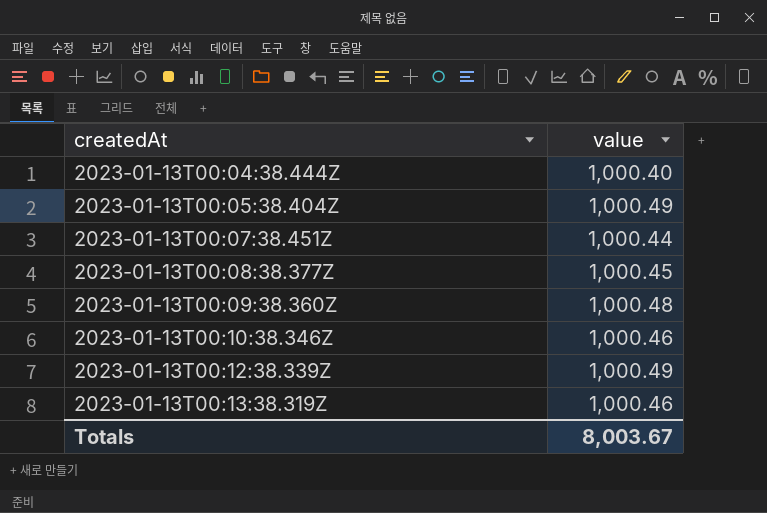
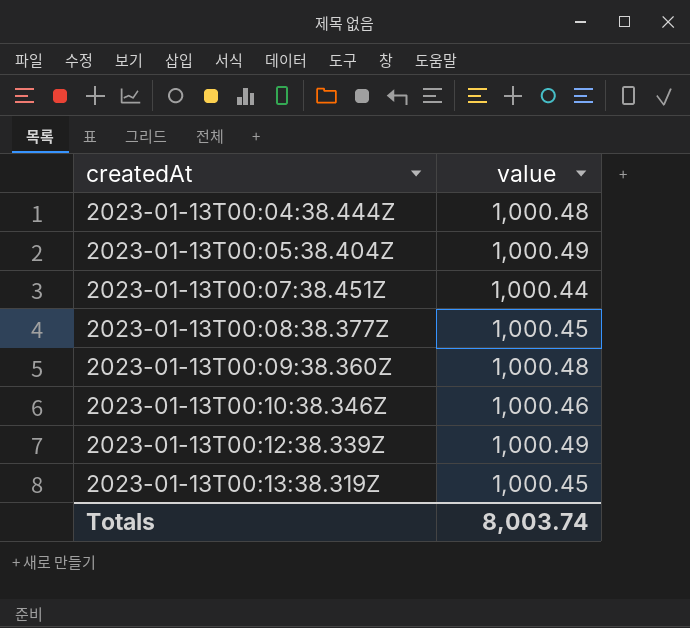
2023-01-13T00:04:38.444Z | value: 1,000.40 -> 1,000.48
2023-01-13T00:13:38.319Z | value: 1,000.46 -> 1,000.45
Totals | value: 8,003.67 -> 8,003.74

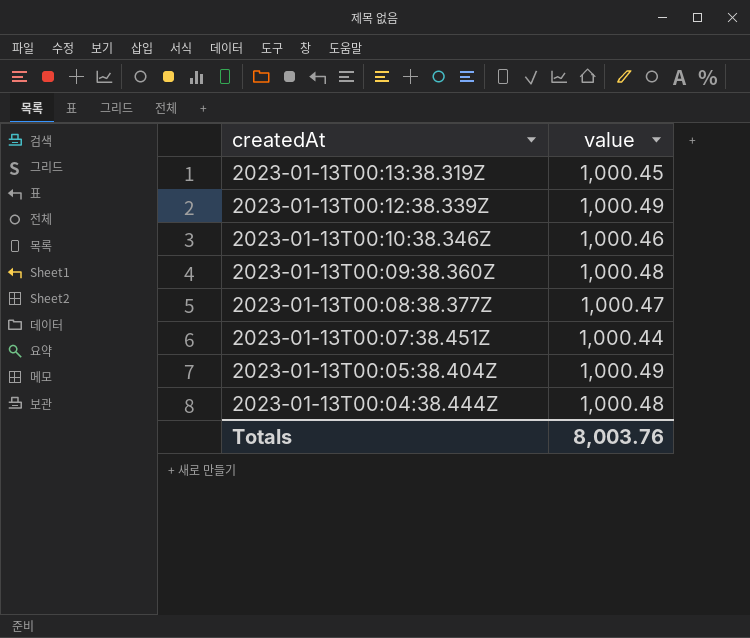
row order: createdAt ascending -> createdAt descending
2023-01-13T00:08:38.377Z | value: 1,000.45 -> 1,000.47
Totals | value: 8,003.74 -> 8,003.76

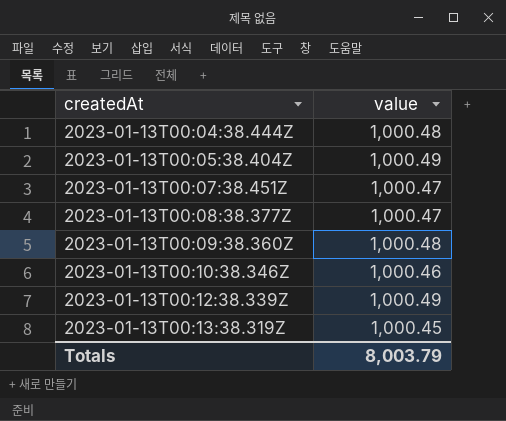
row order: createdAt descending -> createdAt ascending
2023-01-13T00:07:38.451Z | value: 1,000.44 -> 1,000.47
Totals | value: 8,003.76 -> 8,003.79

